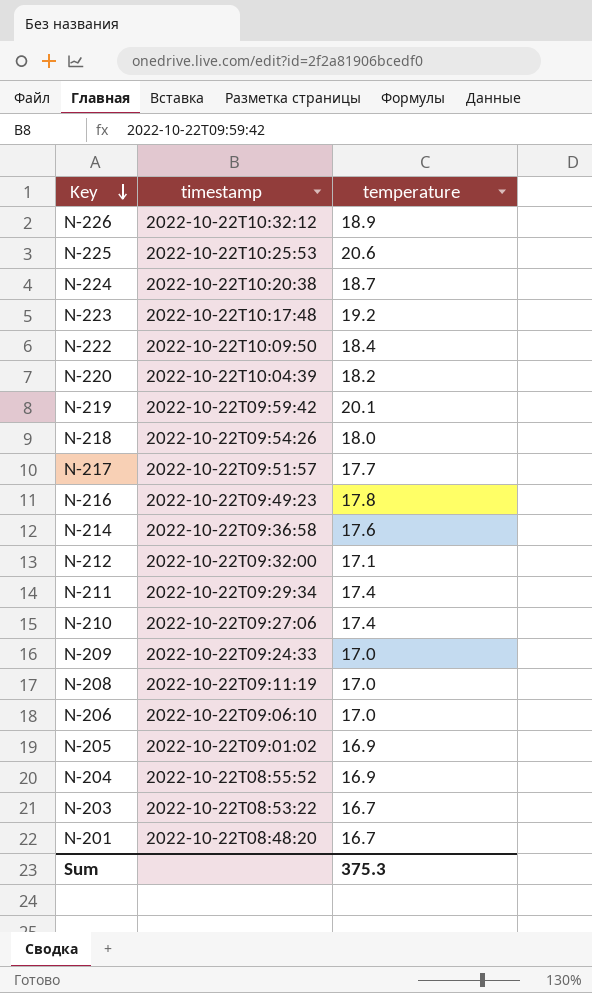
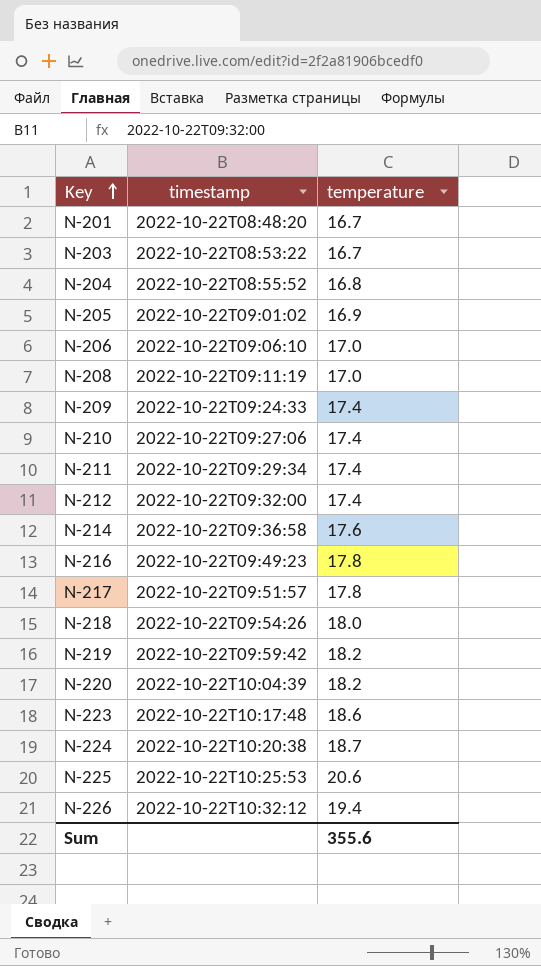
row order: Key descending -> Key ascending
row N-222: 2022-10-22T10:09:50 | 18.4 -> none
N-204 | temperature: 16.9 -> 16.8
N-209 | temperature: 17.0 -> 17.4
N-212 | temperature: 17.1 -> 17.4
N-217 | temperature: 17.7 -> 17.8
N-219 | temperature: 20.1 -> 18.2
N-223 | temperature: 19.2 -> 18.6
N-226 | temperature: 18.9 -> 19.4
Sum | temperature: 375.3 -> 355.6

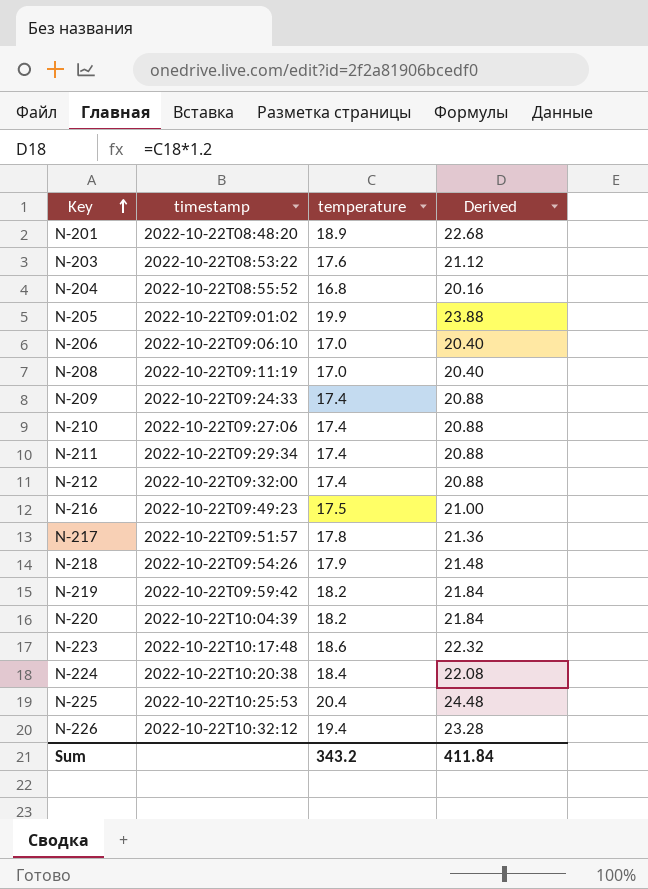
column Derived | formula: none -> [temperature] * 1.2
row N-214: 2022-10-22T09:36:58 | 17.6 -> none
N-201 | temperature: 16.7 -> 18.9
N-203 | temperature: 16.7 -> 17.6
N-205 | temperature: 16.9 -> 19.9
N-216 | temperature: 17.8 -> 17.5
N-218 | temperature: 18.0 -> 17.9
N-224 | temperature: 18.7 -> 18.4
N-225 | temperature: 20.6 -> 20.4
Sum | temperature: 355.6 -> 343.2

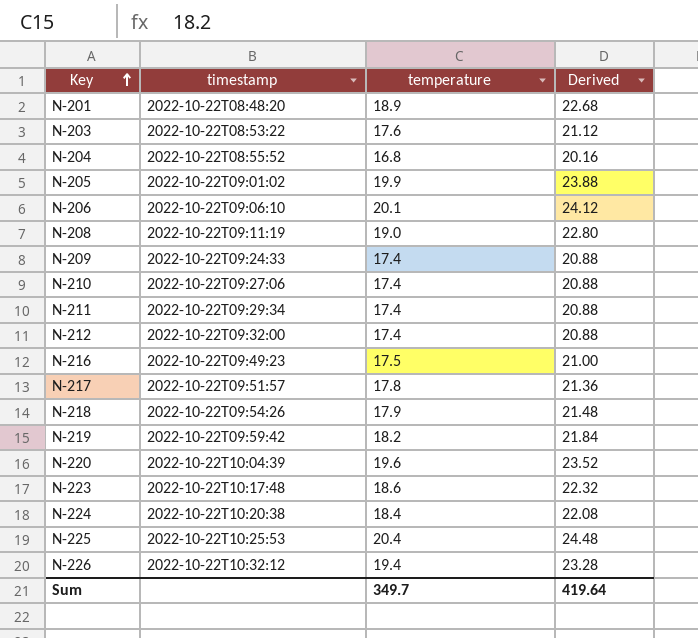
N-206 | temperature: 17.0 -> 20.1
N-206 | Derived: 20.40 -> 24.12
N-208 | temperature: 17.0 -> 19.0
N-208 | Derived: 20.40 -> 22.80
N-220 | temperature: 18.2 -> 19.6
N-220 | Derived: 21.84 -> 23.52
Sum | temperature: 343.2 -> 349.7
Sum | Derived: 411.84 -> 419.64

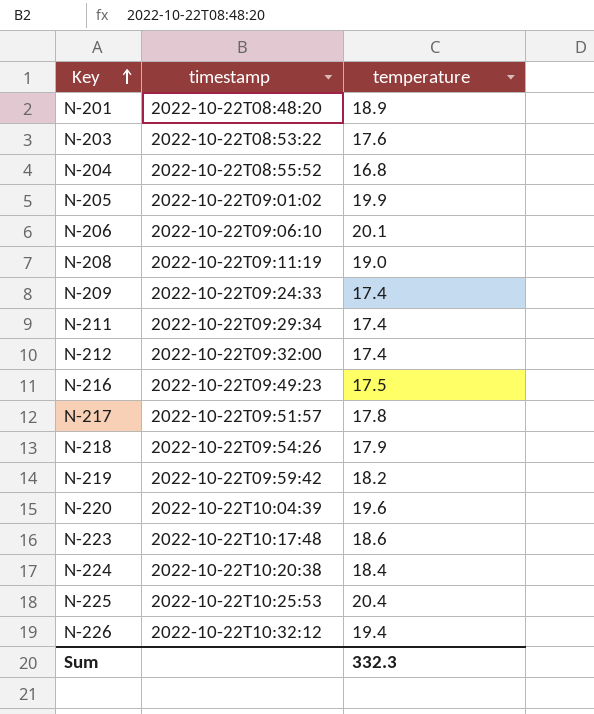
column Derived | formula: [temperature] * 1.2 -> none
row N-210: 2022-10-22T09:27:06 | 17.4 | 20.88 -> none
Sum | temperature: 349.7 -> 332.3

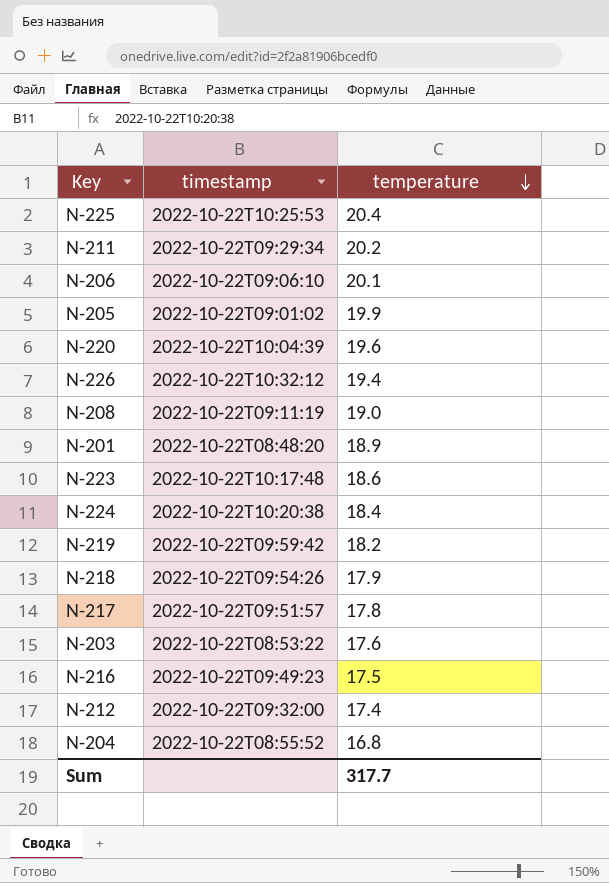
row order: Key ascending -> temperature descending
row N-209: 2022-10-22T09:24:33 | 17.4 -> none
N-211 | temperature: 17.4 -> 20.2
Sum | temperature: 332.3 -> 317.7

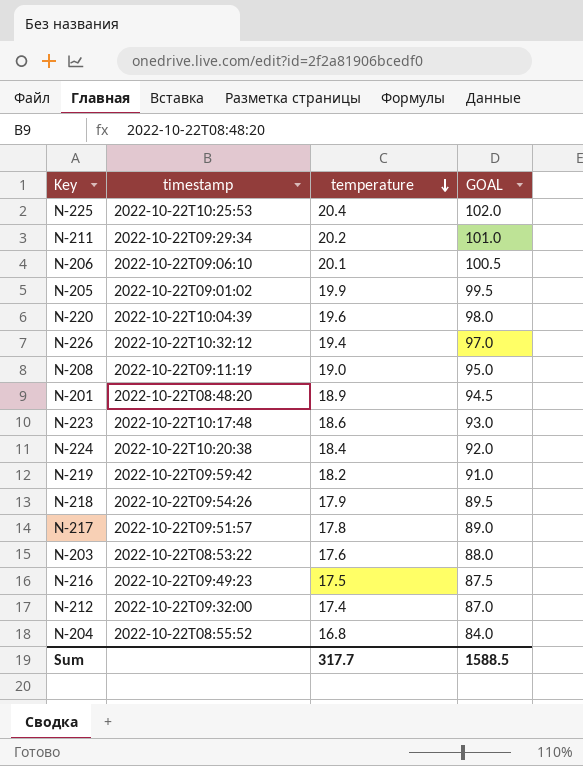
column GOAL | formula: none -> [temperature] * 5

